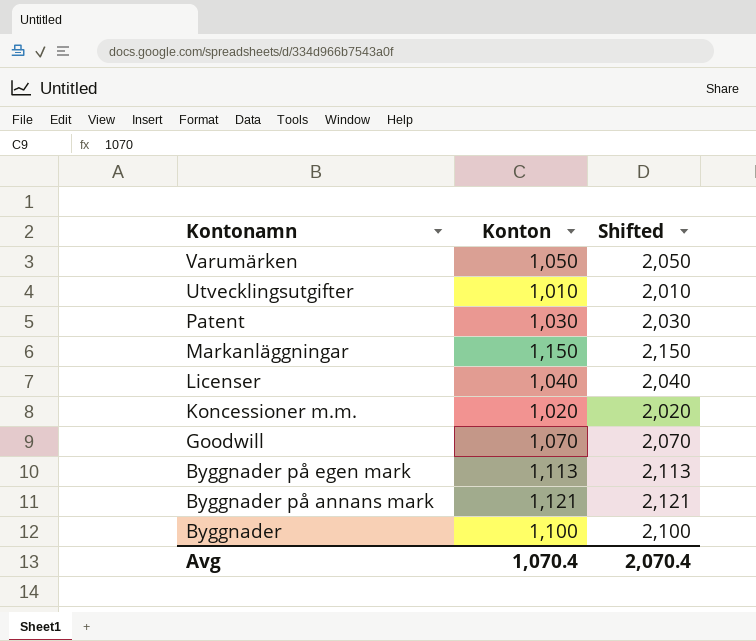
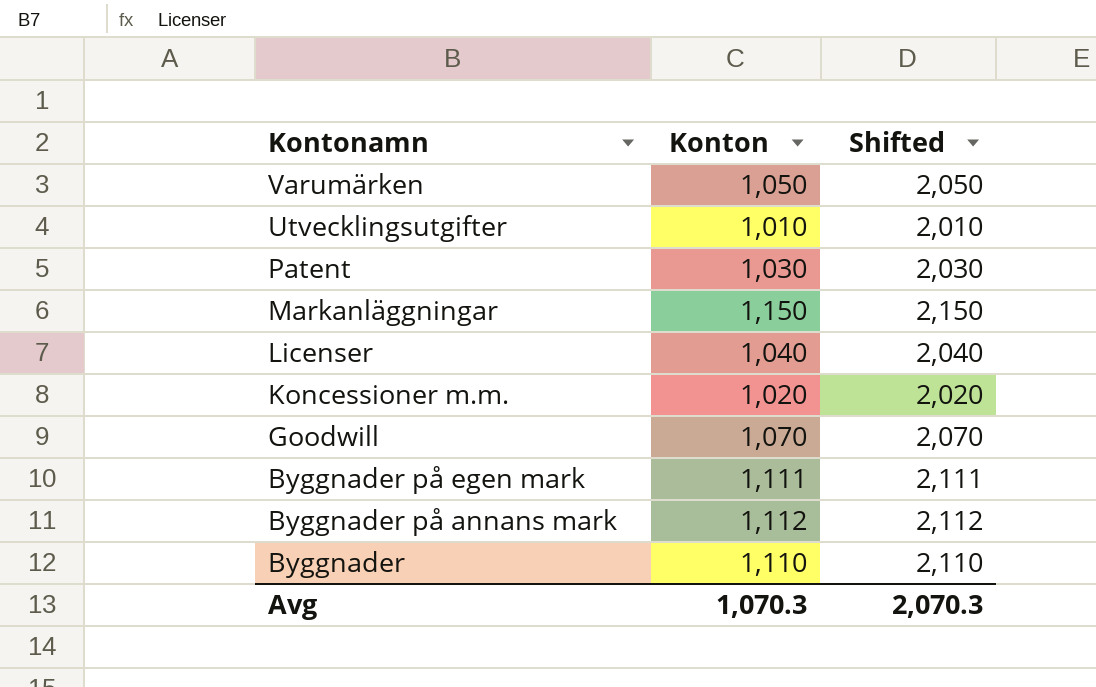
Byggnader på egen mark | Konton: 1,113 -> 1,111
Byggnader på egen mark | Shifted: 2,113 -> 2,111
Byggnader på annans mark | Konton: 1,121 -> 1,112
Byggnader på annans mark | Shifted: 2,121 -> 2,112
Byggnader | Konton: 1,100 -> 1,110
Byggnader | Shifted: 2,100 -> 2,110
Avg | Konton: 1,070.4 -> 1,070.3
Avg | Shifted: 2,070.4 -> 2,070.3

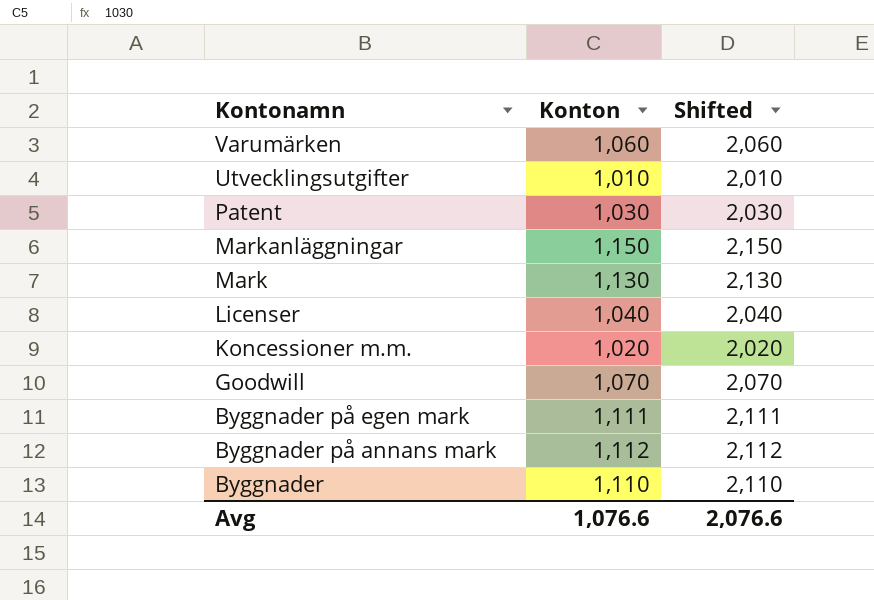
Varumärken | Konton: 1,050 -> 1,060
Varumärken | Shifted: 2,050 -> 2,060
row Mark: none -> 1,130 | 2,130
Avg | Konton: 1,070.3 -> 1,076.6
Avg | Shifted: 2,070.3 -> 2,076.6

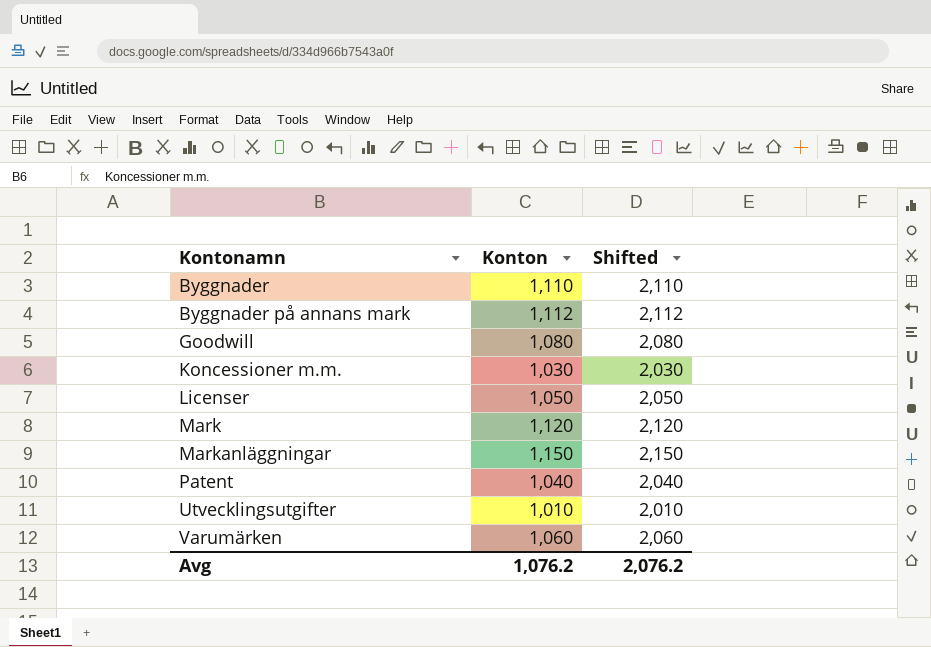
row order: Kontonamn descending -> Kontonamn ascending
row Byggnader på egen mark: 1,111 | 2,111 -> none
Goodwill | Konton: 1,070 -> 1,080
Goodwill | Shifted: 2,070 -> 2,080
Koncessioner m.m. | Konton: 1,020 -> 1,030
Koncessioner m.m. | Shifted: 2,020 -> 2,030
Licenser | Konton: 1,040 -> 1,050
Licenser | Shifted: 2,040 -> 2,050
Mark | Konton: 1,130 -> 1,120
Mark | Shifted: 2,130 -> 2,120
Patent | Konton: 1,030 -> 1,040
Patent | Shifted: 2,030 -> 2,040
Avg | Konton: 1,076.6 -> 1,076.2
Avg | Shifted: 2,076.6 -> 2,076.2

